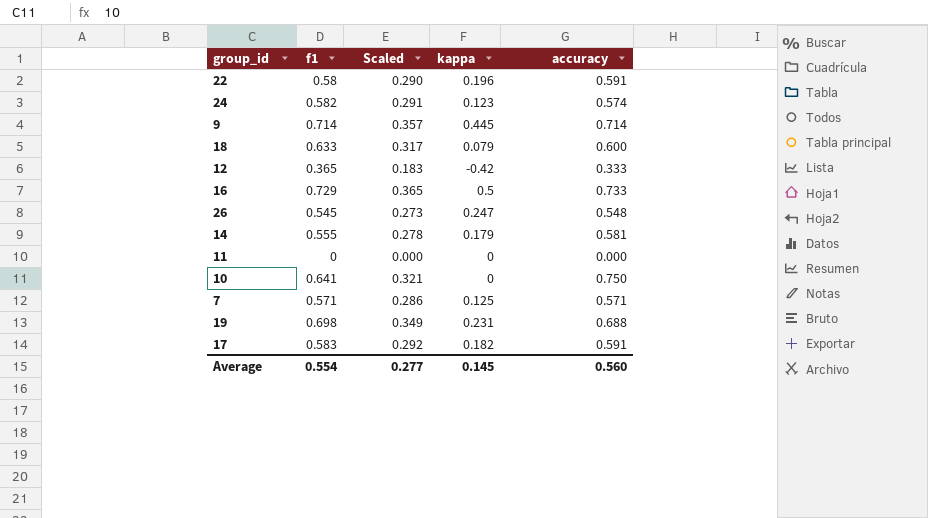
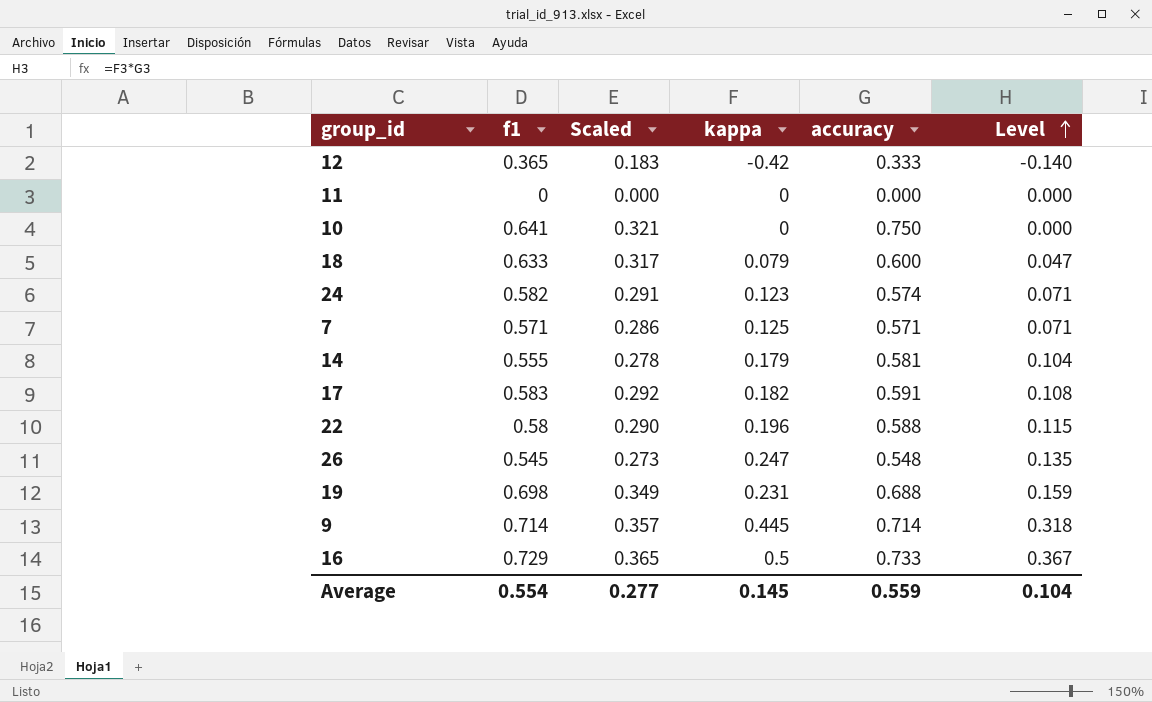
row order: none -> Level ascending
column Level | formula: none -> [kappa] * [accuracy]
22 | accuracy: 0.591 -> 0.588
Average | accuracy: 0.560 -> 0.559

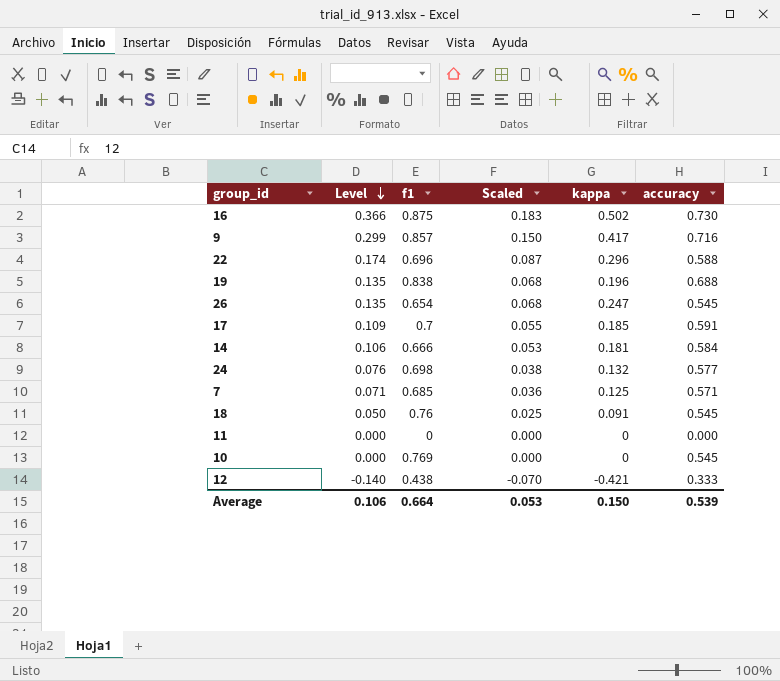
row order: Level ascending -> Level descending
column Level | position: 6 -> 2
column Scaled | formula: [f1] * 0.5 -> [Level] * 0.5
16 | Level: 0.367 -> 0.366
16 | f1: 0.729 -> 0.875
16 | kappa: 0.5 -> 0.502
16 | accuracy: 0.733 -> 0.730
9 | Level: 0.318 -> 0.299
9 | f1: 0.714 -> 0.857
9 | kappa: 0.445 -> 0.417
9 | accuracy: 0.714 -> 0.716
22 | Level: 0.115 -> 0.174
22 | f1: 0.58 -> 0.696
22 | kappa: 0.196 -> 0.296
19 | Level: 0.159 -> 0.135
19 | f1: 0.698 -> 0.838
19 | kappa: 0.231 -> 0.196
26 | f1: 0.545 -> 0.654
26 | accuracy: 0.548 -> 0.545
17 | Level: 0.108 -> 0.109
17 | f1: 0.583 -> 0.7
17 | kappa: 0.182 -> 0.185
14 | Level: 0.104 -> 0.106
14 | f1: 0.555 -> 0.666
14 | kappa: 0.179 -> 0.181
14 | accuracy: 0.581 -> 0.584
24 | Level: 0.071 -> 0.076
24 | f1: 0.582 -> 0.698
24 | kappa: 0.123 -> 0.132
24 | accuracy: 0.574 -> 0.577
7 | f1: 0.571 -> 0.685
18 | Level: 0.047 -> 0.050
18 | f1: 0.633 -> 0.76
18 | kappa: 0.079 -> 0.091
18 | accuracy: 0.600 -> 0.545
10 | f1: 0.641 -> 0.769
10 | accuracy: 0.750 -> 0.545
12 | f1: 0.365 -> 0.438
12 | kappa: -0.42 -> -0.421
Average | Level: 0.104 -> 0.106
Average | f1: 0.554 -> 0.664
Average | Scaled: 0.277 -> 0.053
Average | kappa: 0.145 -> 0.150
Average | accuracy: 0.559 -> 0.539

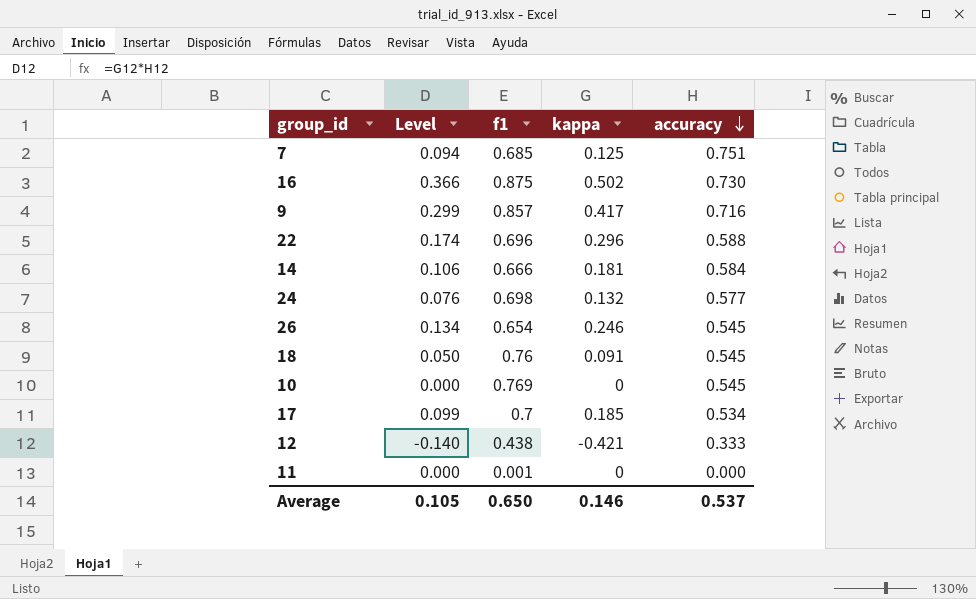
row order: Level descending -> accuracy descending
column Scaled | formula: [Level] * 0.5 -> none
row 19: 0.135 | 0.838 | 0.068 | 0.196 | 0.688 -> none
7 | Level: 0.071 -> 0.094
7 | accuracy: 0.571 -> 0.751
26 | Level: 0.135 -> 0.134
26 | kappa: 0.247 -> 0.246
17 | Level: 0.109 -> 0.099
17 | accuracy: 0.591 -> 0.534
11 | f1: 0 -> 0.001
Average | Level: 0.106 -> 0.105
Average | f1: 0.664 -> 0.650
Average | kappa: 0.150 -> 0.146
Average | accuracy: 0.539 -> 0.537

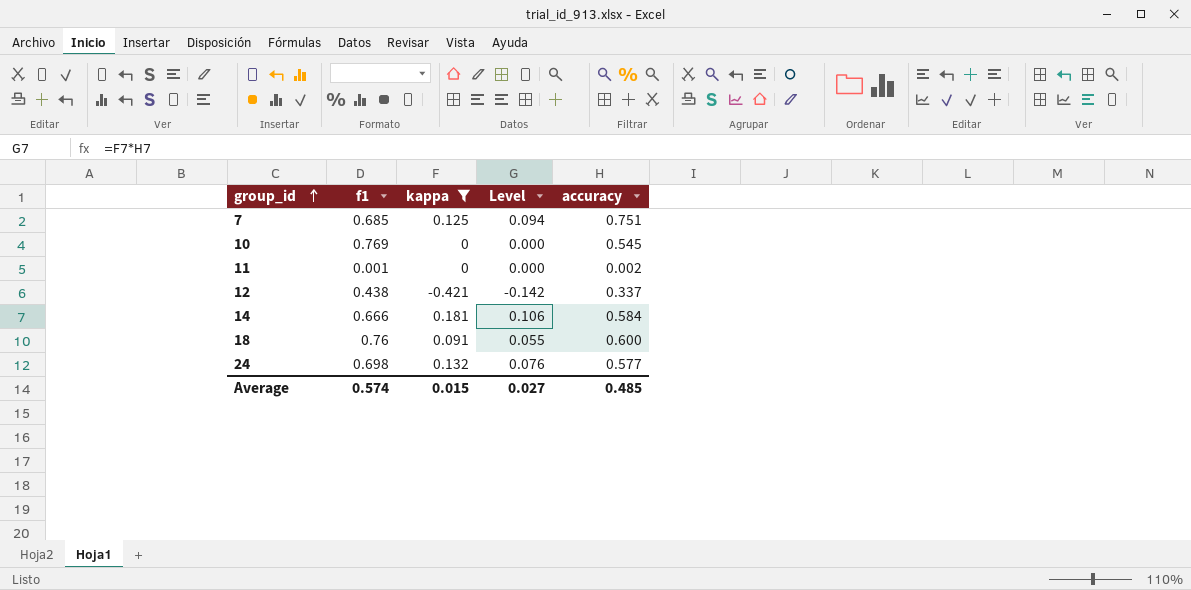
filter: none -> kappa <= 0.181
row order: accuracy descending -> group_id ascending
column Level | position: 2 -> 4
11 | accuracy: 0.000 -> 0.002
12 | Level: -0.140 -> -0.142
12 | accuracy: 0.333 -> 0.337
18 | Level: 0.050 -> 0.055
18 | accuracy: 0.545 -> 0.600
Average | f1: 0.650 -> 0.574
Average | kappa: 0.146 -> 0.015
Average | Level: 0.105 -> 0.027
Average | accuracy: 0.537 -> 0.485

